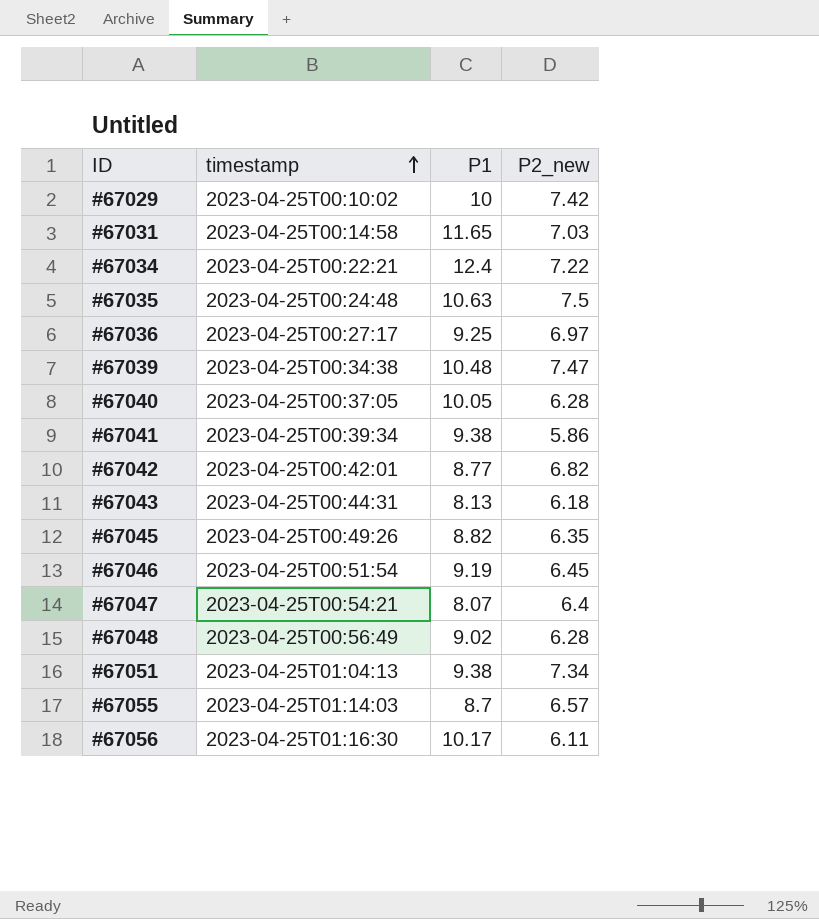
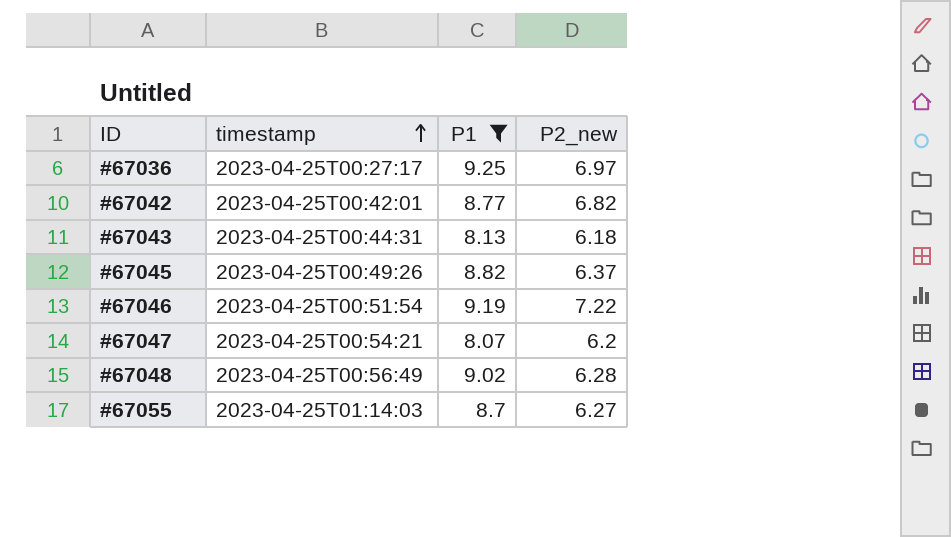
filter: none -> P1 <= 9.25
#67045 | P2_new: 6.35 -> 6.37
#67046 | P2_new: 6.45 -> 7.22
#67047 | P2_new: 6.4 -> 6.2
#67055 | P2_new: 6.57 -> 6.27

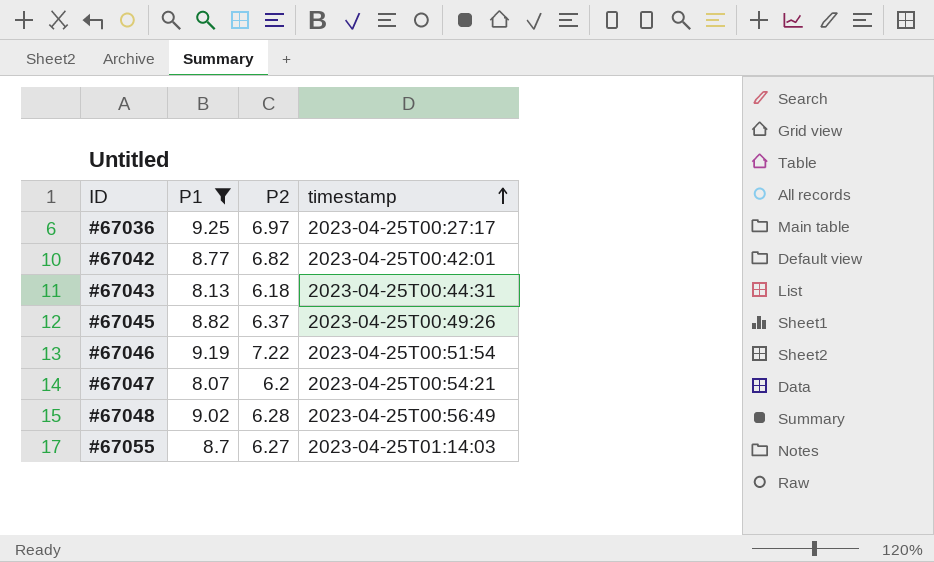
column name: P2_new -> P2
column timestamp | position: 2 -> 4

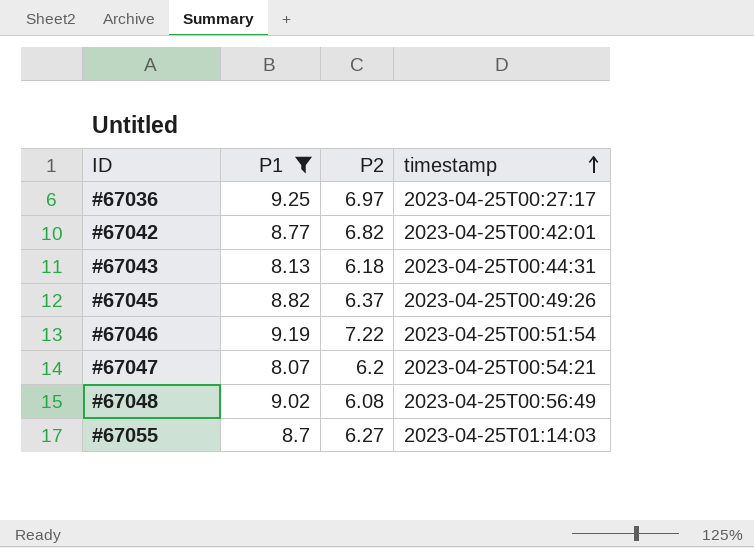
#67048 | P2: 6.28 -> 6.08

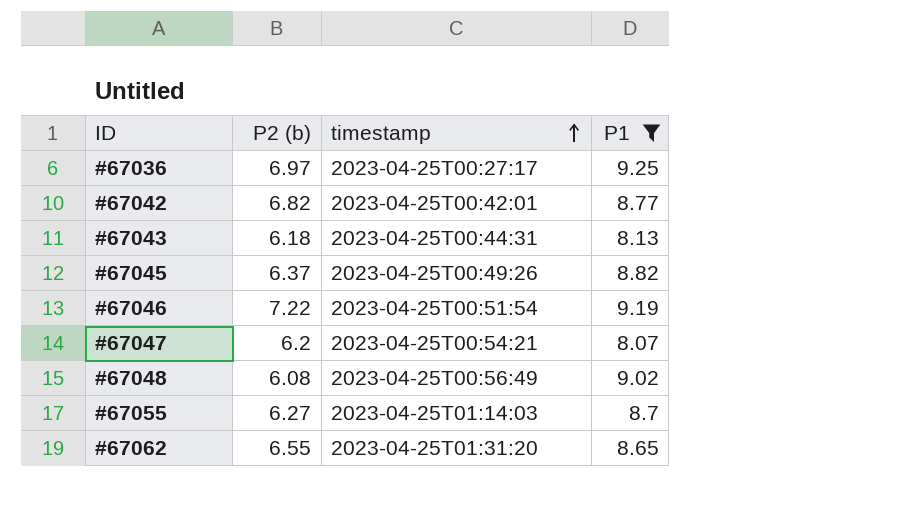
column name: P2 -> P2 (b)
column P1 | position: 2 -> 4
row #67062: none -> 6.55 | 2023-04-25T01:31:20 | 8.65

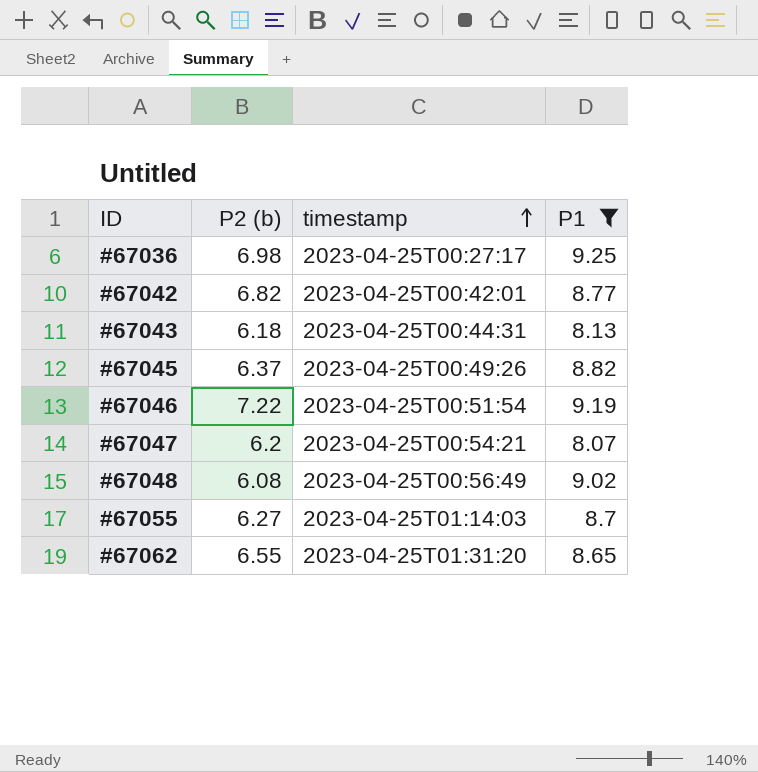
#67036 | P2 (b): 6.97 -> 6.98

